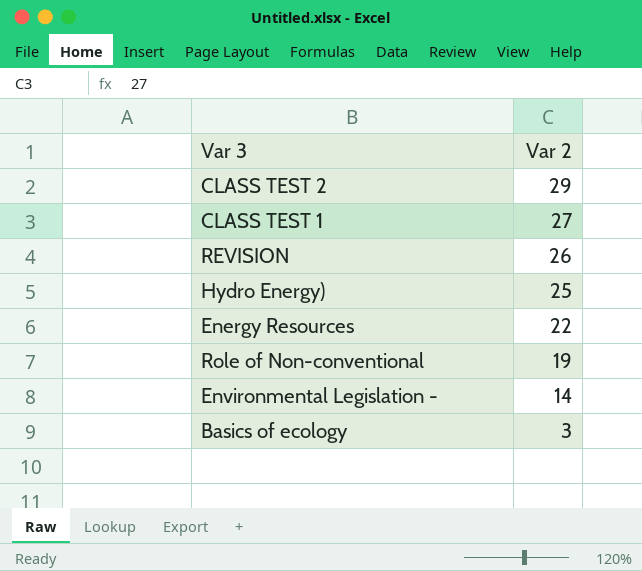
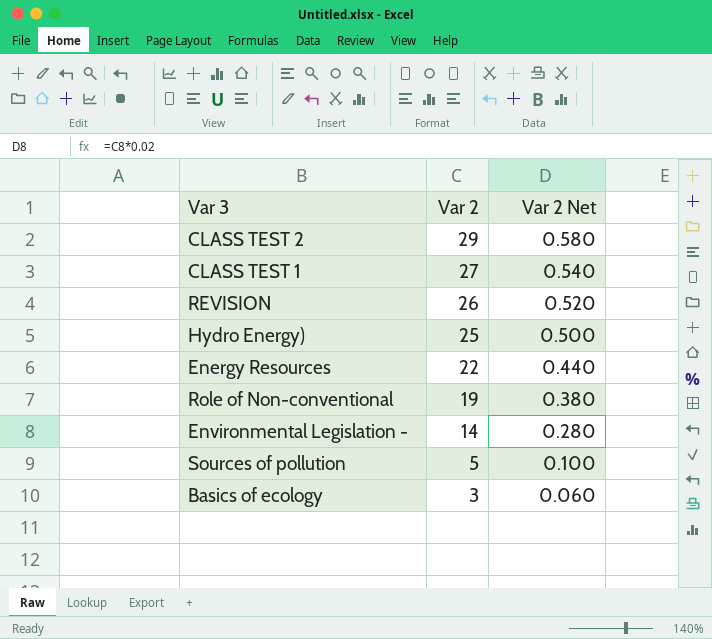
column Var 2 Net | formula: none -> [Var 2] * 0.02
row Sources of pollution: none -> 5 | 0.100

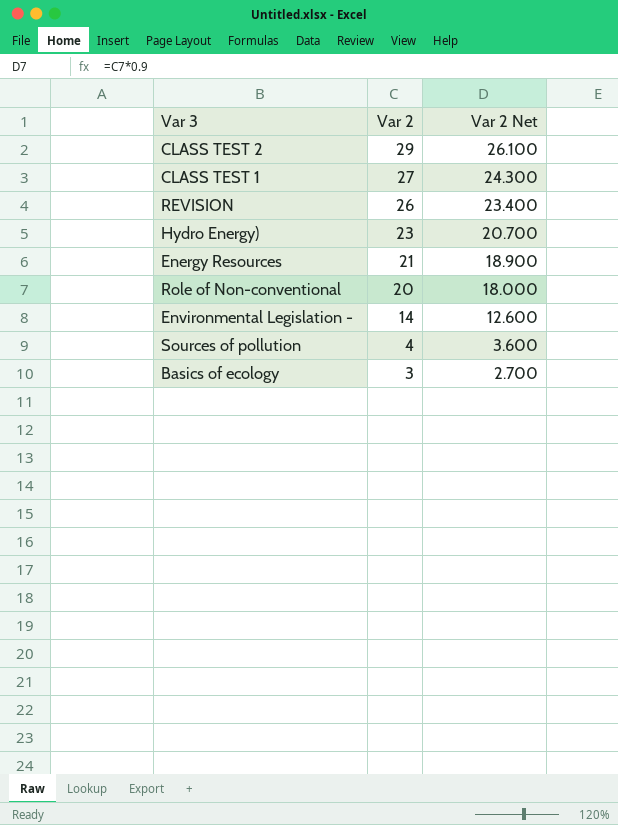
column Var 2 Net | formula: [Var 2] * 0.02 -> [Var 2] * 0.9
Hydro Energy) | Var 2: 25 -> 23
Energy Resources | Var 2: 22 -> 21
Role of Non-conventional | Var 2: 19 -> 20
Sources of pollution | Var 2: 5 -> 4

